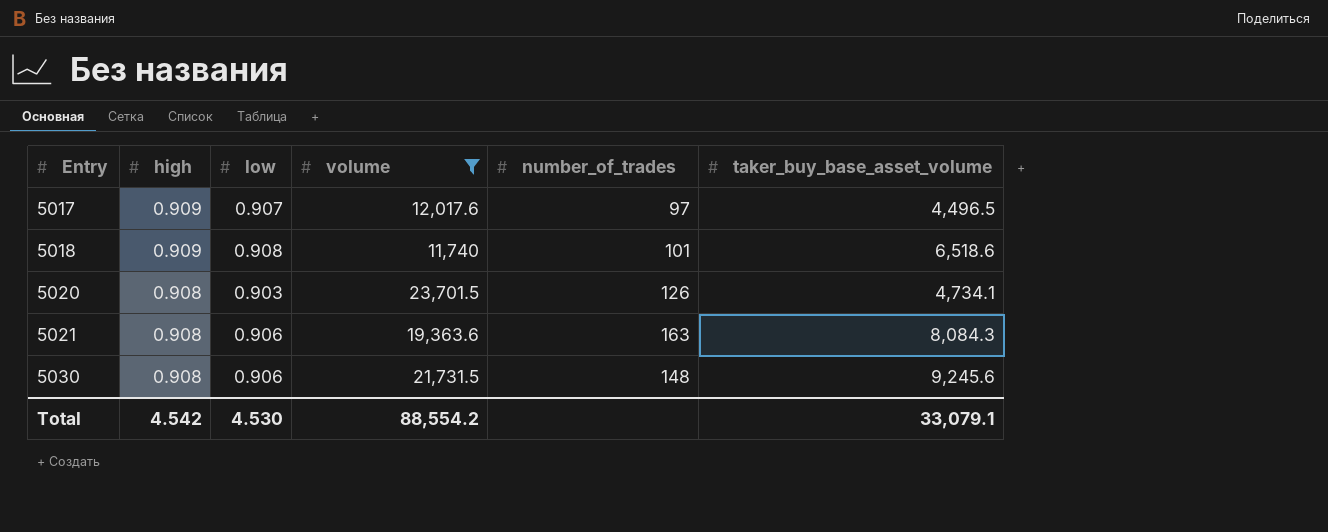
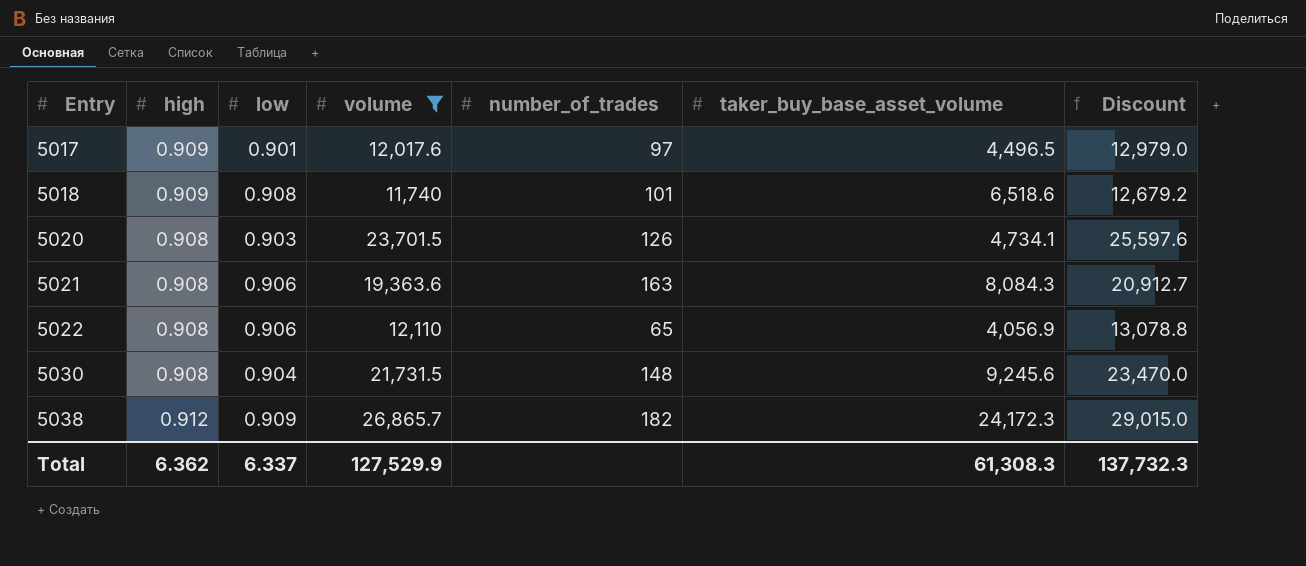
column Discount | formula: none -> [volume] * 1.08
5017 | low: 0.907 -> 0.901
row 5022: none -> 0.908 | 0.906 | 12,110 | 65 | 4,056.9 | 13,078.8
5030 | low: 0.906 -> 0.904
row 5038: none -> 0.912 | 0.909 | 26,865.7 | 182 | 24,172.3 | 29,015.0
Total | high: 4.542 -> 6.362
Total | low: 4.530 -> 6.337
Total | volume: 88,554.2 -> 127,529.9
Total | taker_buy_base_asset_volume: 33,079.1 -> 61,308.3

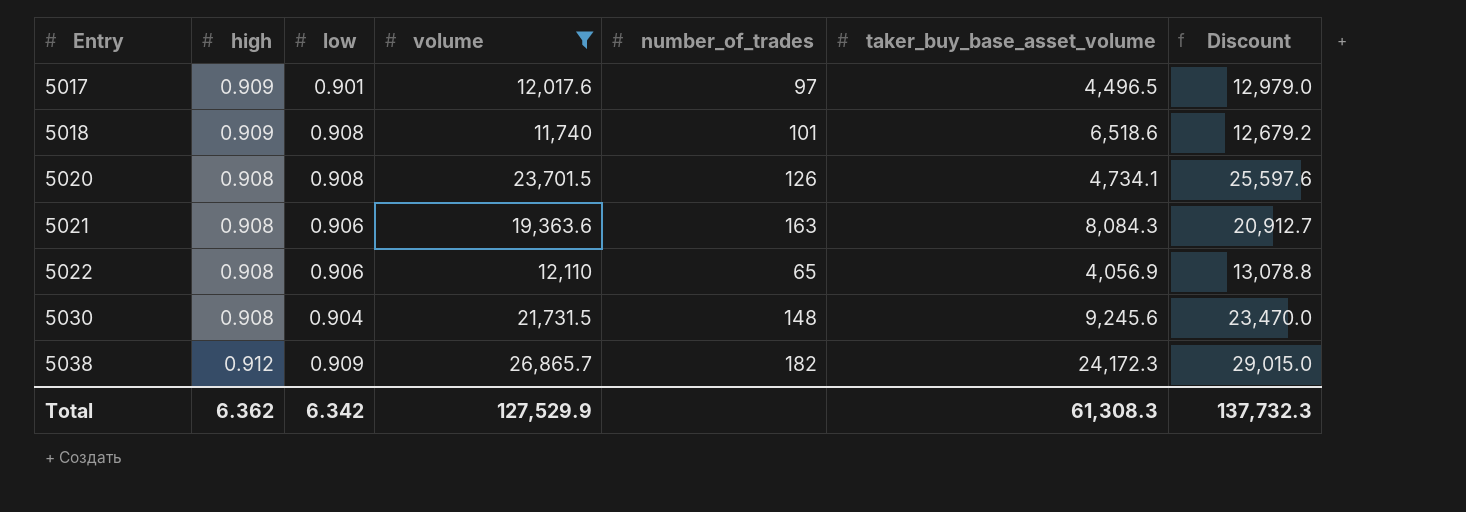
5020 | low: 0.903 -> 0.908
Total | low: 6.337 -> 6.342

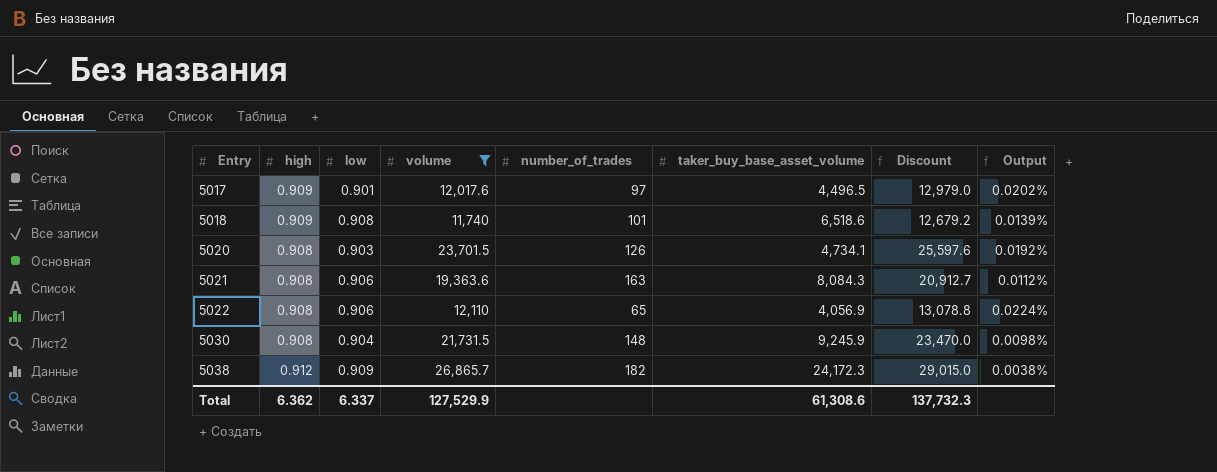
column Output | formula: none -> [high] / [taker_buy_base_asset_volume]
5020 | low: 0.908 -> 0.903
5030 | taker_buy_base_asset_volume: 9,245.6 -> 9,245.9
Total | low: 6.342 -> 6.337
Total | taker_buy_base_asset_volume: 61,308.3 -> 61,308.6

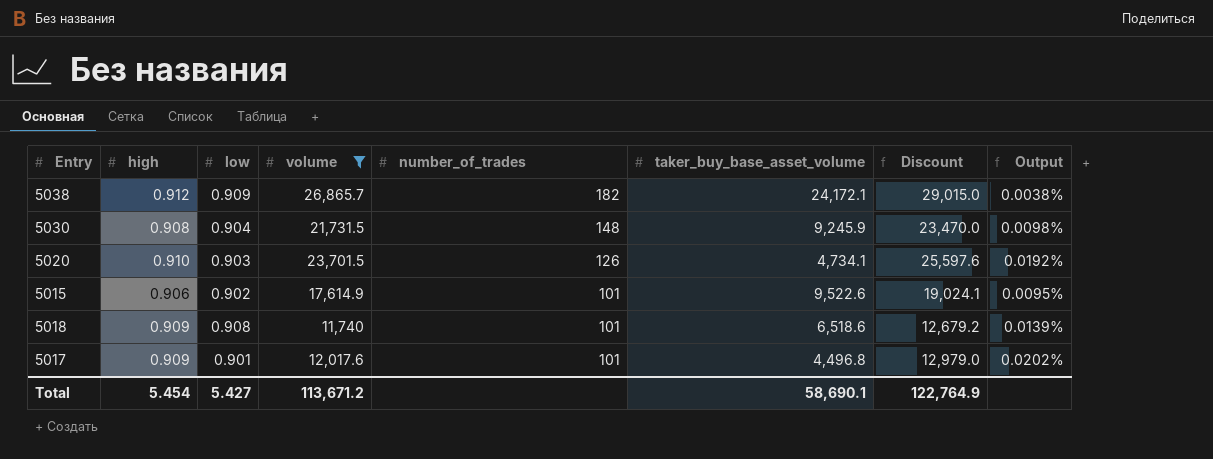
row order: Entry ascending -> number_of_trades descending
row 5021: 0.908 | 0.906 | 19,363.6 | 163 | 8,084.3 | 20,912.7 | 0.0112% -> none
row 5022: 0.908 | 0.906 | 12,110 | 65 | 4,056.9 | 13,078.8 | 0.0224% -> none
5038 | taker_buy_base_asset_volume: 24,172.3 -> 24,172.1
5020 | high: 0.908 -> 0.910
row 5015: none -> 0.906 | 0.902 | 17,614.9 | 101 | 9,522.6 | 19,024.1 | 0.0095%
5017 | number_of_trades: 97 -> 101
5017 | taker_buy_base_asset_volume: 4,496.5 -> 4,496.8
Total | high: 6.362 -> 5.454
Total | low: 6.337 -> 5.427
Total | volume: 127,529.9 -> 113,671.2
Total | taker_buy_base_asset_volume: 61,308.6 -> 58,690.1
Total | Discount: 137,732.3 -> 122,764.9

